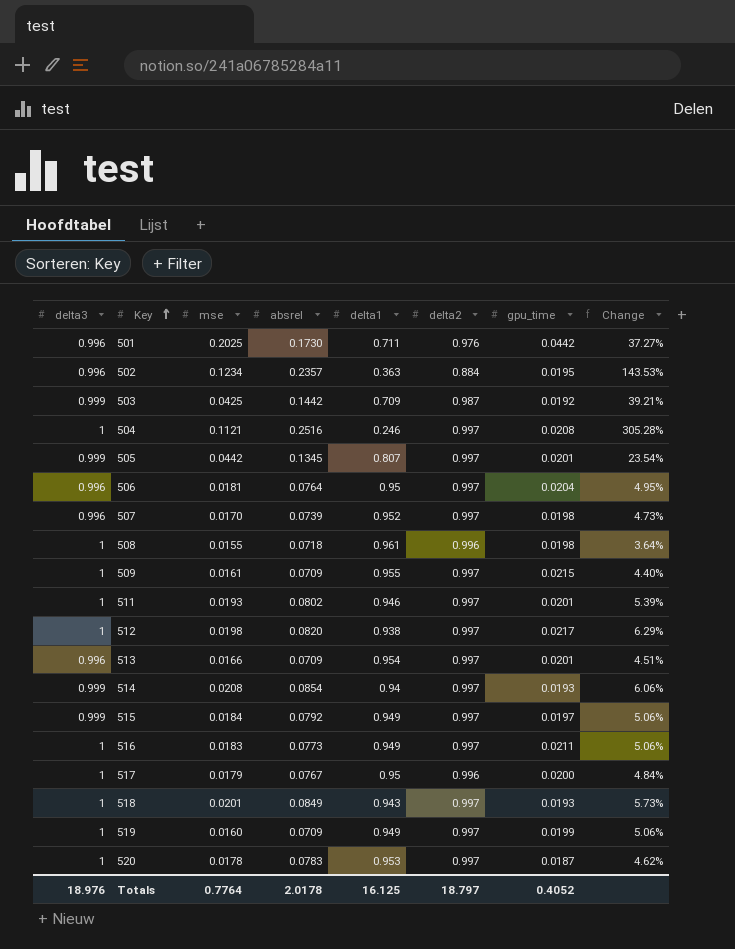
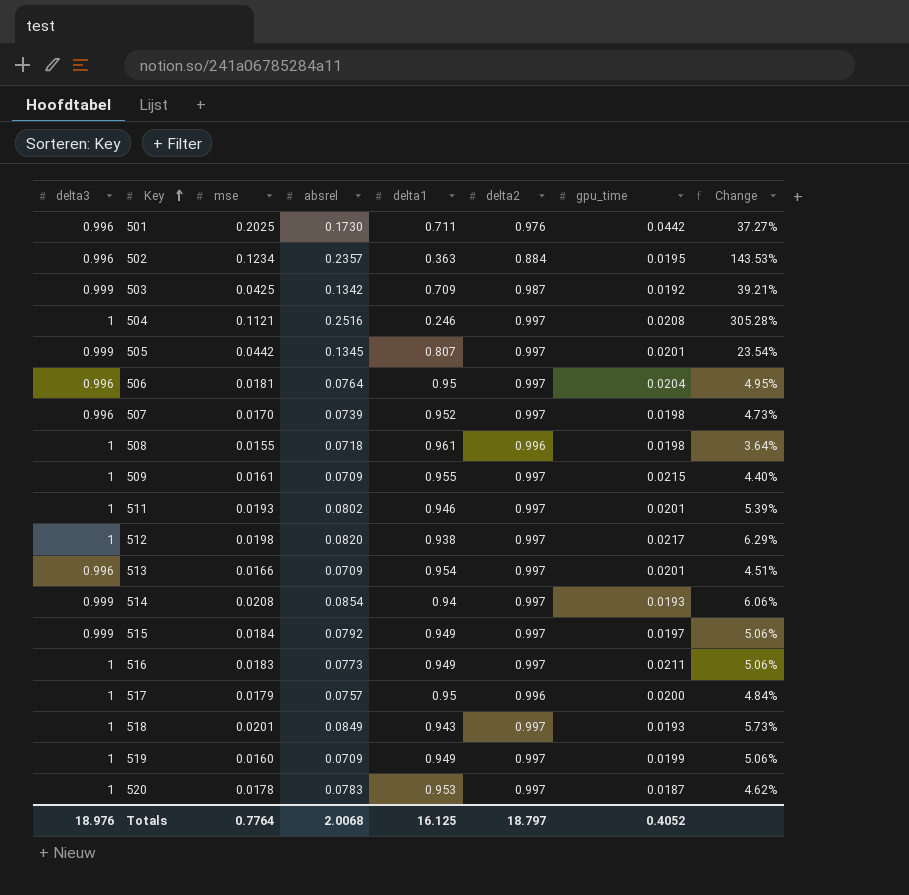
503 | absrel: 0.1442 -> 0.1342
517 | absrel: 0.0767 -> 0.0757
Totals | absrel: 2.0178 -> 2.0068

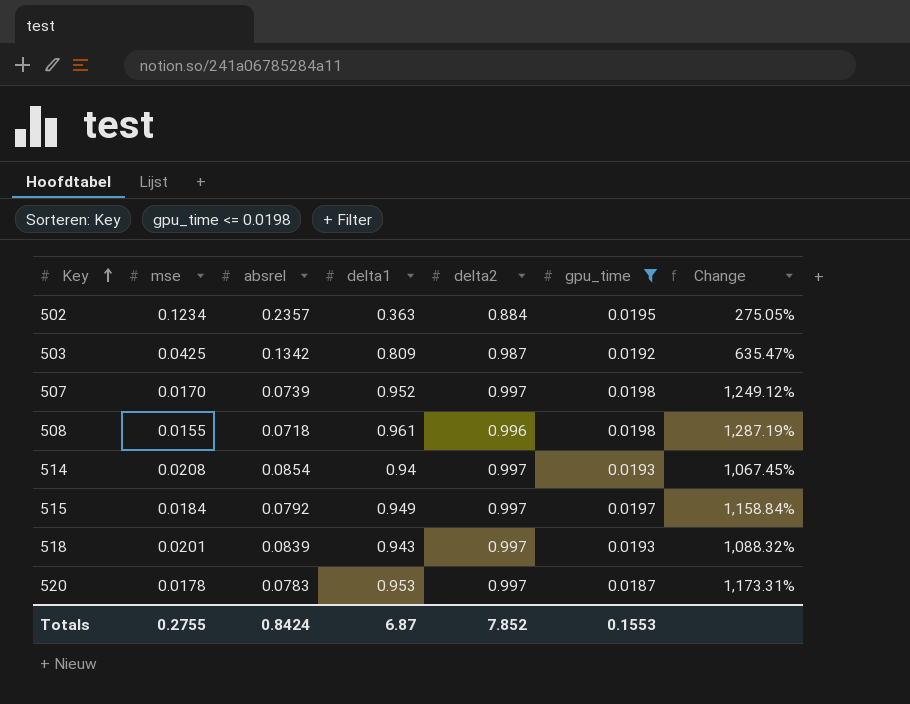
filter: none -> gpu_time <= 0.0198
column delta3 | position: 1 -> none
column Change | formula: ([delta2] - [delta1]) / [delta1] -> ([delta2] - [absrel]) / [absrel]
503 | delta1: 0.709 -> 0.809
518 | absrel: 0.0849 -> 0.0839
Totals | mse: 0.7764 -> 0.2755
Totals | absrel: 2.0068 -> 0.8424
Totals | delta1: 16.125 -> 6.87
Totals | delta2: 18.797 -> 7.852
Totals | gpu_time: 0.4052 -> 0.1553

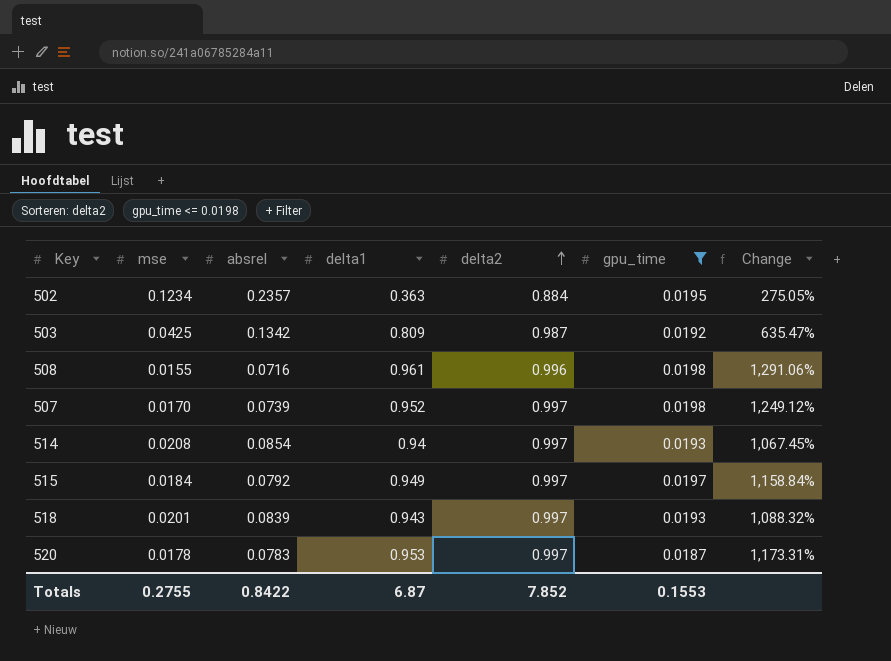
row order: Key ascending -> delta2 ascending
508 | absrel: 0.0718 -> 0.0716
508 | Change: 1,287.19% -> 1,291.06%
Totals | absrel: 0.8424 -> 0.8422

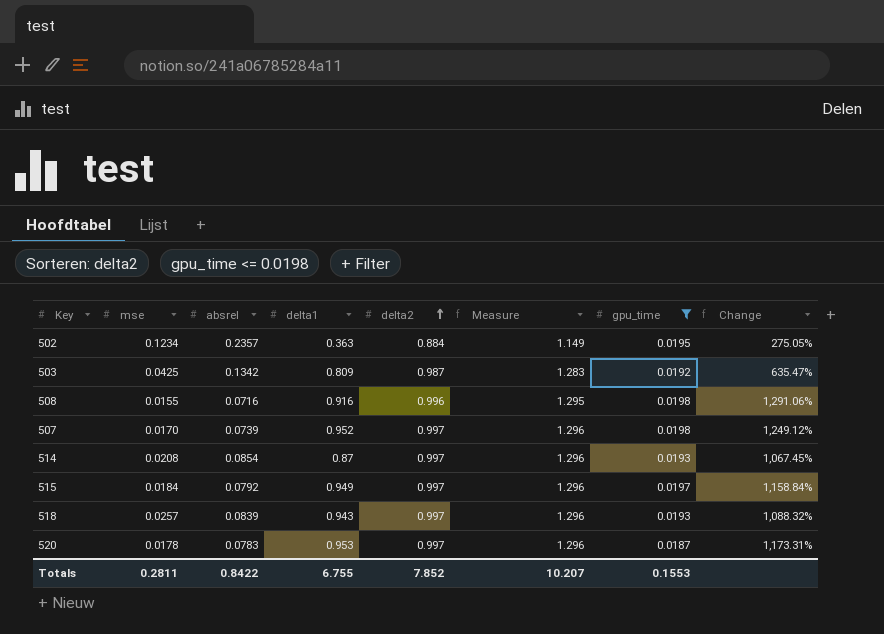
column Measure | formula: none -> [delta2] * 1.3
508 | delta1: 0.961 -> 0.916
514 | delta1: 0.94 -> 0.87
518 | mse: 0.0201 -> 0.0257
Totals | mse: 0.2755 -> 0.2811
Totals | delta1: 6.87 -> 6.755

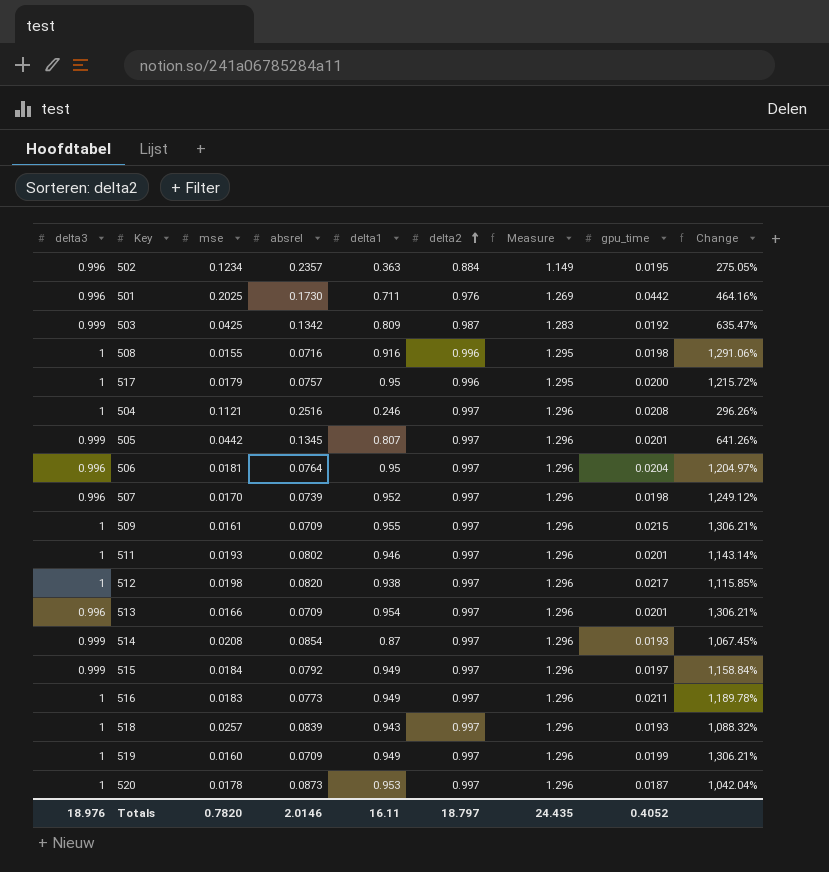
filter: gpu_time <= 0.0198 -> none
column delta3 | position: none -> 1
520 | absrel: 0.0783 -> 0.0873
520 | Change: 1,173.31% -> 1,042.04%
Totals | mse: 0.2811 -> 0.7820
Totals | absrel: 0.8422 -> 2.0146
Totals | delta1: 6.755 -> 16.11
Totals | delta2: 7.852 -> 18.797
Totals | Measure: 10.207 -> 24.435
Totals | gpu_time: 0.1553 -> 0.4052

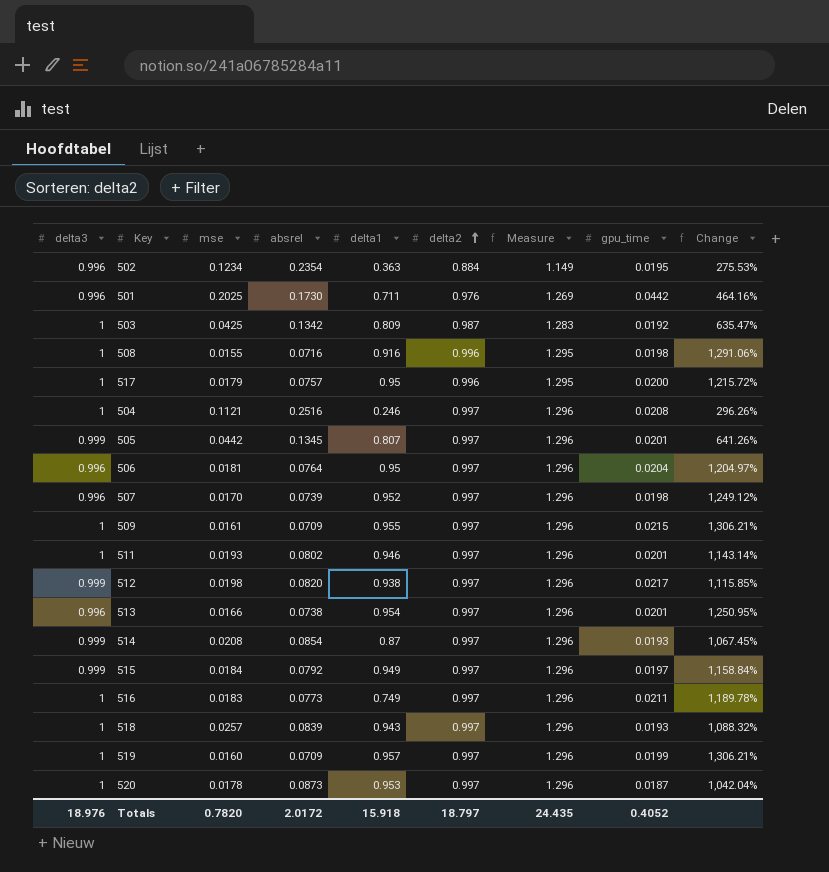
502 | absrel: 0.2357 -> 0.2354
502 | Change: 275.05% -> 275.53%
503 | delta3: 0.999 -> 1
512 | delta3: 1 -> 0.999
513 | absrel: 0.0709 -> 0.0738
513 | Change: 1,306.21% -> 1,250.95%
516 | delta1: 0.949 -> 0.749
519 | delta1: 0.949 -> 0.957
Totals | absrel: 2.0146 -> 2.0172
Totals | delta1: 16.11 -> 15.918

